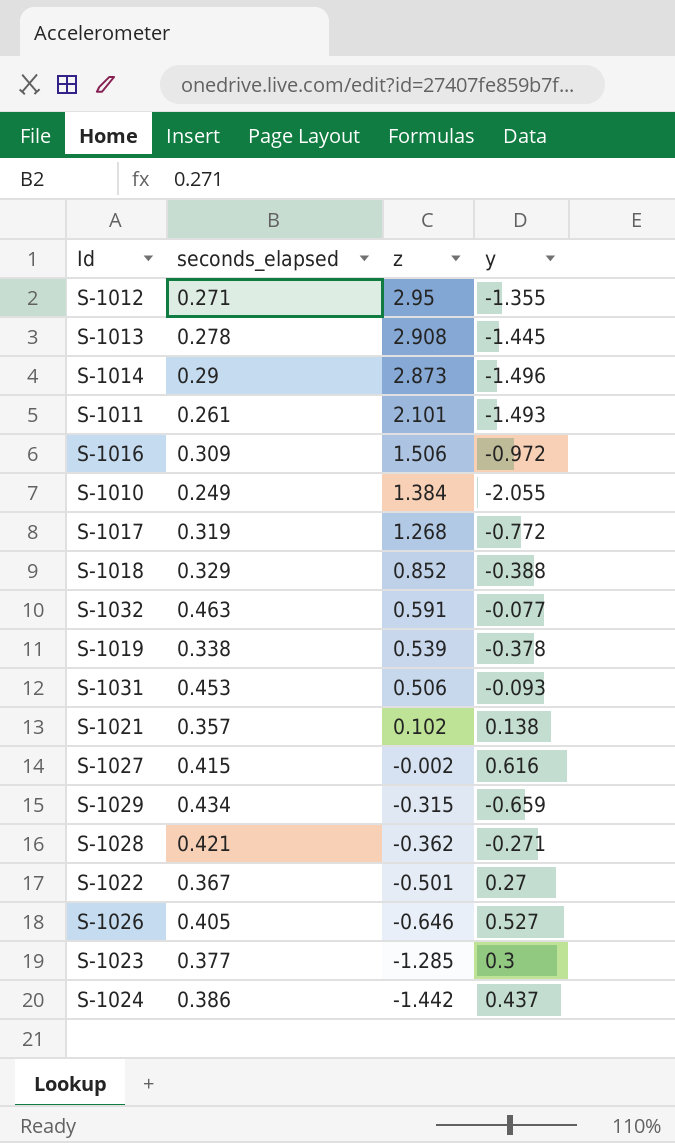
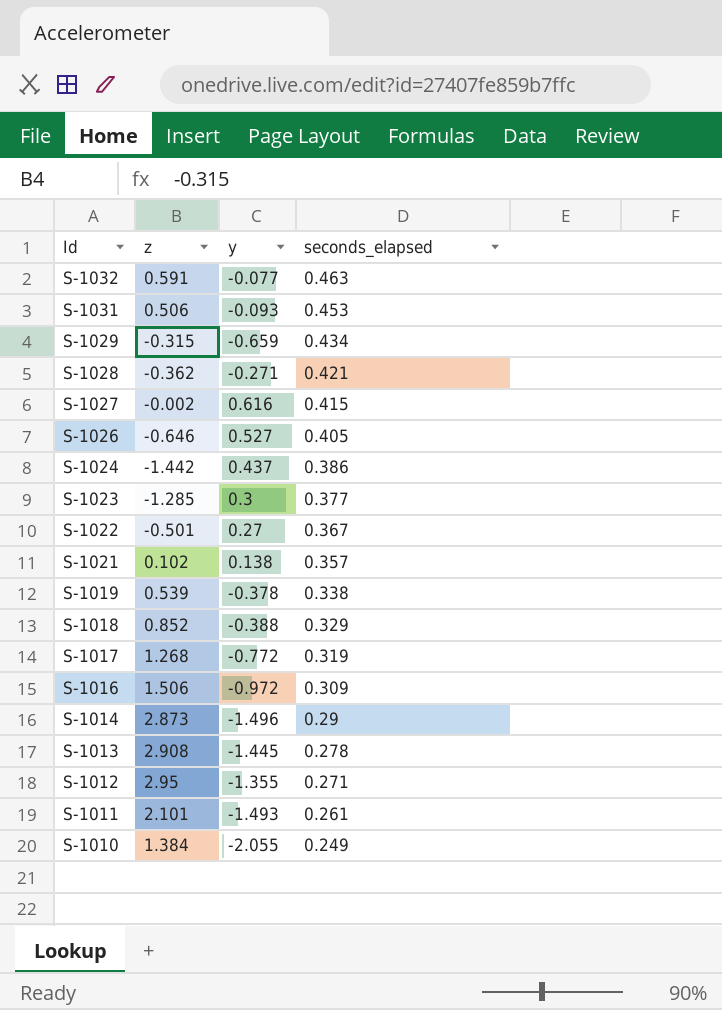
row order: z descending -> Id descending
column seconds_elapsed | position: 2 -> 4

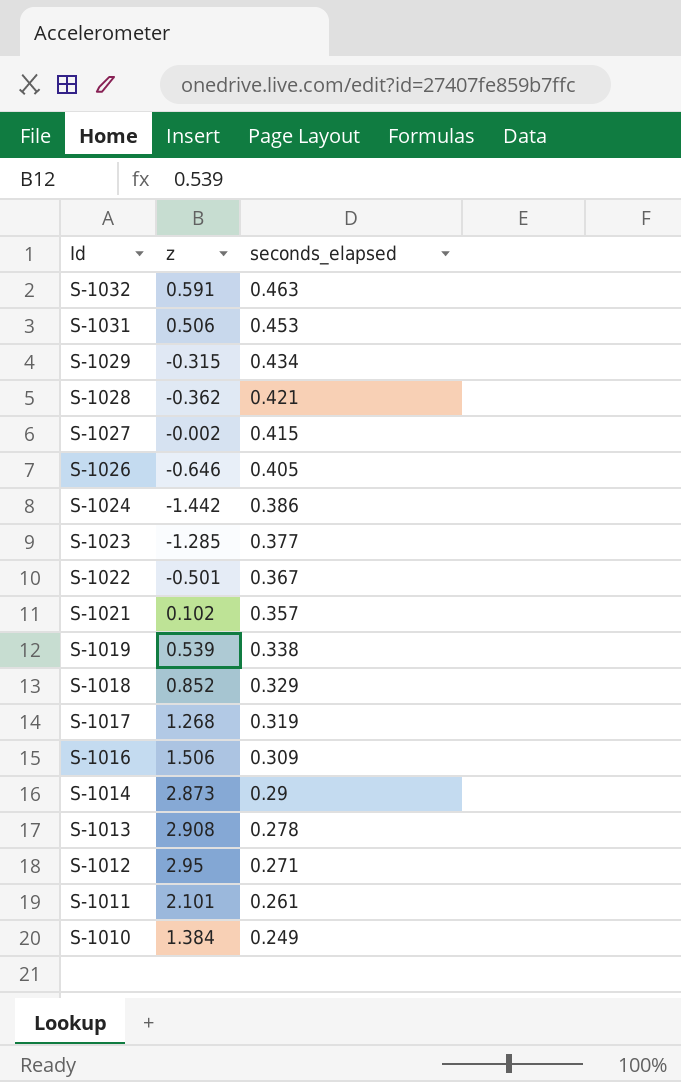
column y | position: 3 -> none

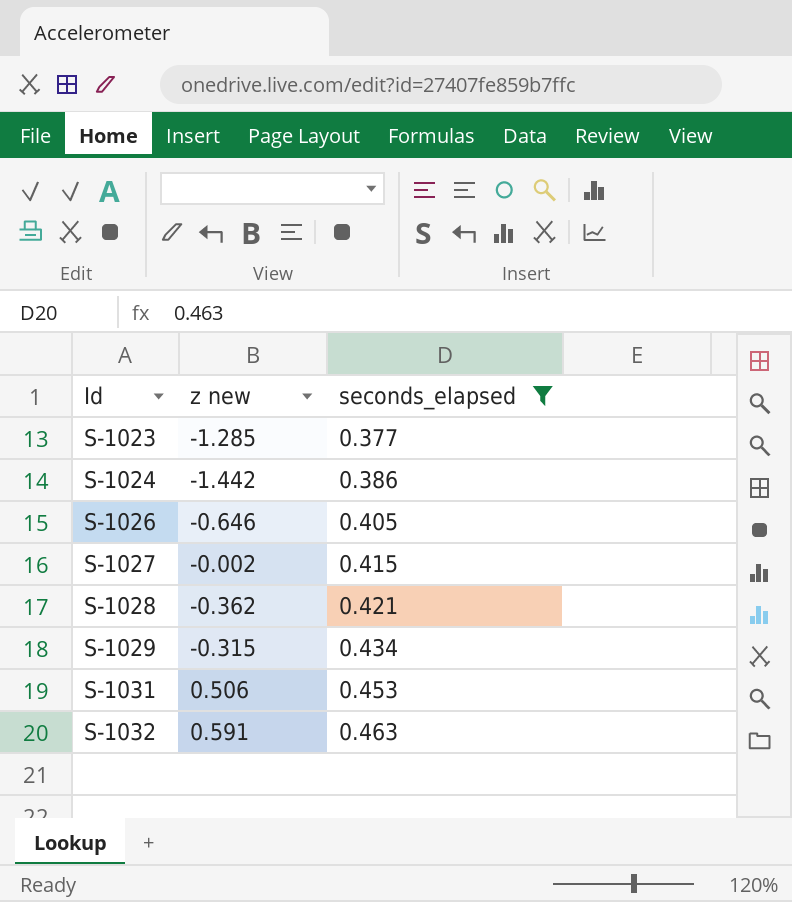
filter: none -> seconds_elapsed >= 0.377
row order: Id descending -> Id ascending
column name: z -> z new

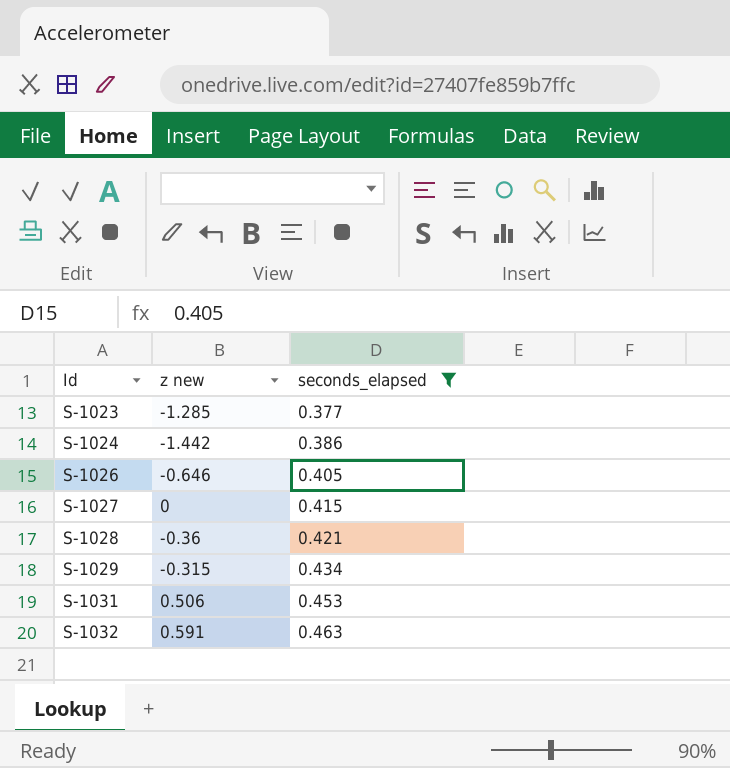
S-1027 | z new: -0.002 -> 0
S-1028 | z new: -0.362 -> -0.36

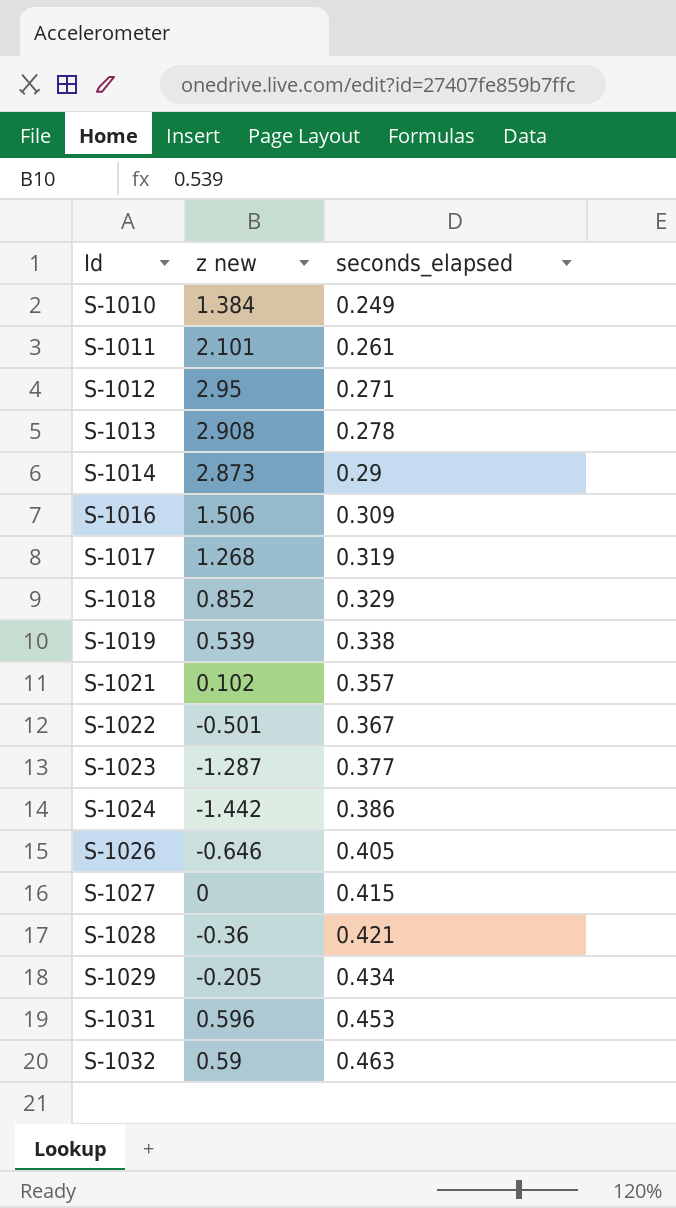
filter: seconds_elapsed >= 0.377 -> none
S-1023 | z new: -1.285 -> -1.287
S-1029 | z new: -0.315 -> -0.205
S-1031 | z new: 0.506 -> 0.596
S-1032 | z new: 0.591 -> 0.59

